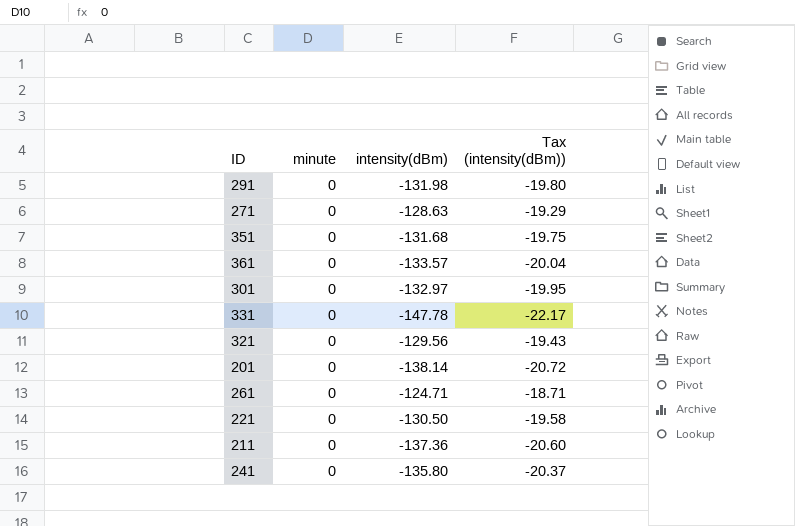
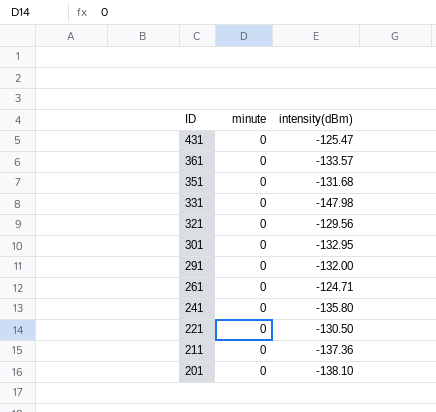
row order: none -> ID descending
column Tax (intensity(dBm)) | formula: [intensity(dBm)] * 0.15 -> none
row 271: 0 | -128.63 | -19.29 -> none
row 431: none -> 0 | -125.47
331 | intensity(dBm): -147.78 -> -147.98
301 | intensity(dBm): -132.97 -> -132.95
291 | intensity(dBm): -131.98 -> -132.00
201 | intensity(dBm): -138.14 -> -138.10

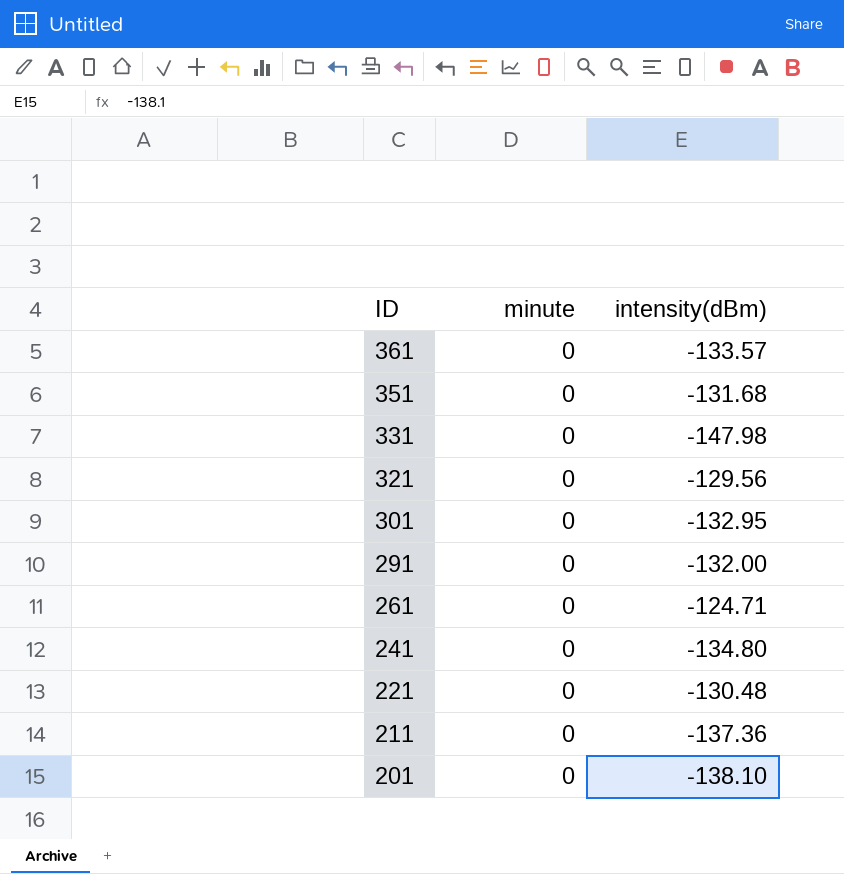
row 431: 0 | -125.47 -> none
241 | intensity(dBm): -135.80 -> -134.80
221 | intensity(dBm): -130.50 -> -130.48

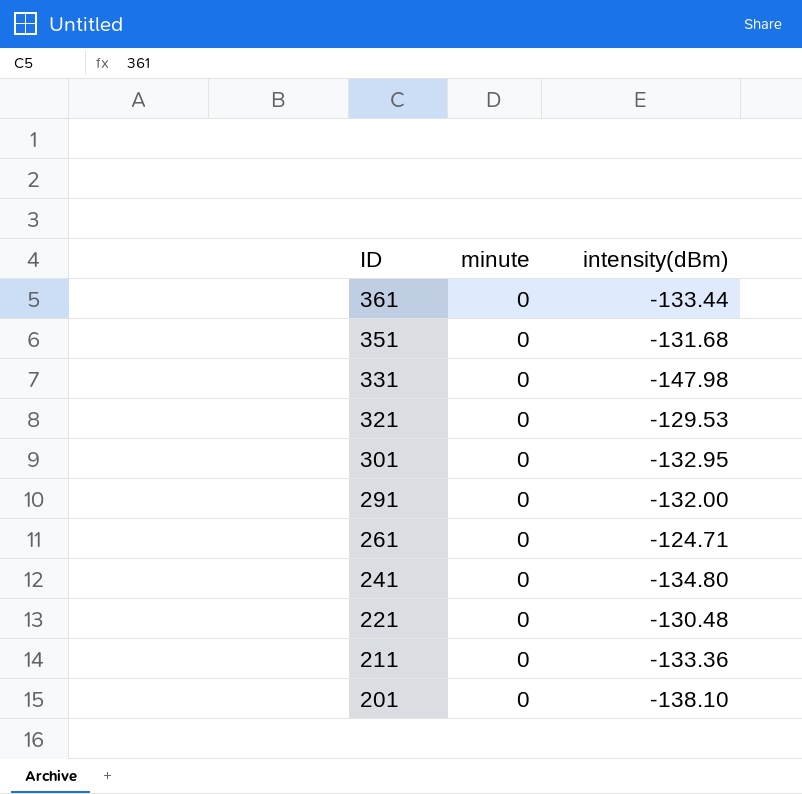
361 | intensity(dBm): -133.57 -> -133.44
321 | intensity(dBm): -129.56 -> -129.53
211 | intensity(dBm): -137.36 -> -133.36

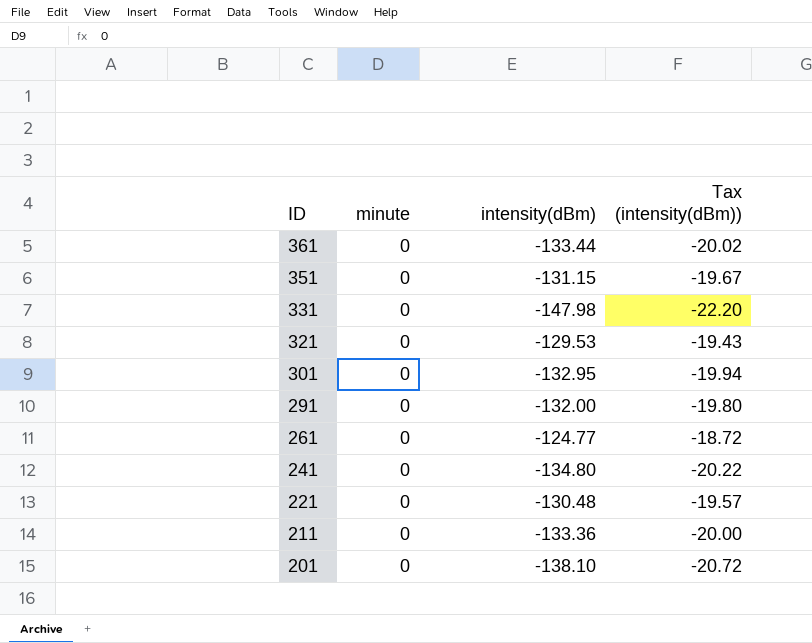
column Tax (intensity(dBm)) | formula: none -> [intensity(dBm)] * 0.15
351 | intensity(dBm): -131.68 -> -131.15
261 | intensity(dBm): -124.71 -> -124.77

